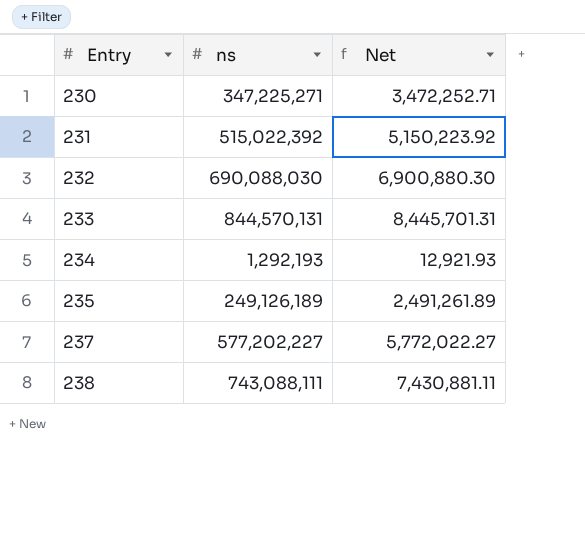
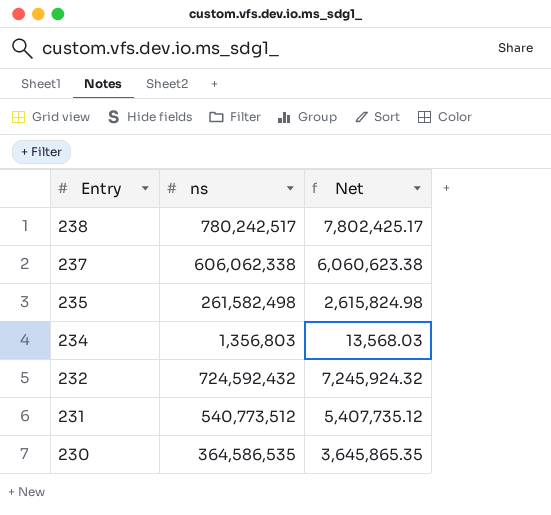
row order: Entry ascending -> Entry descending
row 233: 844,570,131 | 8,445,701.31 -> none
238 | ns: 743,088,111 -> 780,242,517
238 | Net: 7,430,881.11 -> 7,802,425.17
237 | ns: 577,202,227 -> 606,062,338
237 | Net: 5,772,022.27 -> 6,060,623.38
235 | ns: 249,126,189 -> 261,582,498
235 | Net: 2,491,261.89 -> 2,615,824.98
234 | ns: 1,292,193 -> 1,356,803
234 | Net: 12,921.93 -> 13,568.03
232 | ns: 690,088,030 -> 724,592,432
232 | Net: 6,900,880.30 -> 7,245,924.32
231 | ns: 515,022,392 -> 540,773,512
231 | Net: 5,150,223.92 -> 5,407,735.12
230 | ns: 347,225,271 -> 364,586,535
230 | Net: 3,472,252.71 -> 3,645,865.35

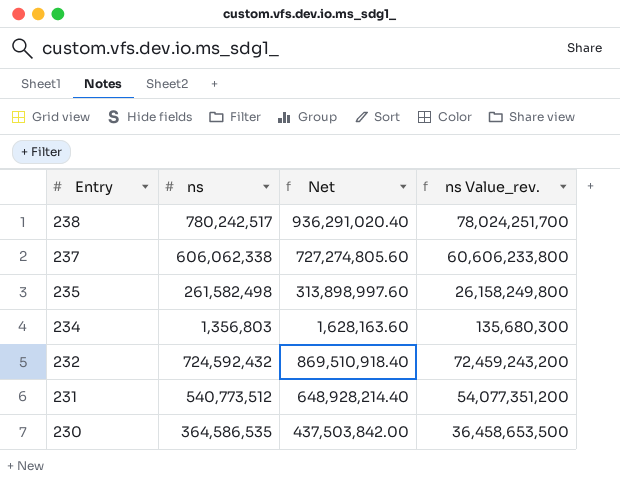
column Net | formula: [ns] * 0.01 -> [ns] * 1.2
column ns Value_rev. | formula: none -> [ns] * 100

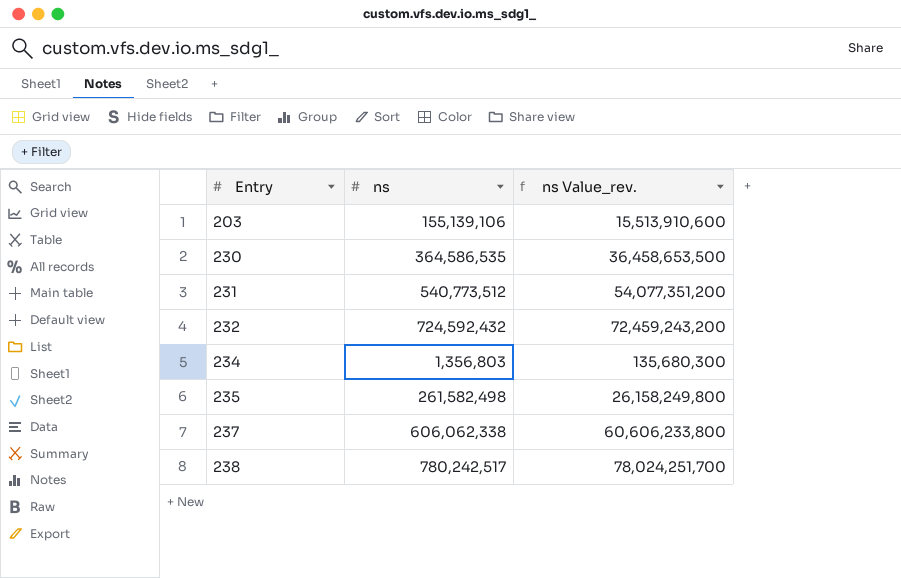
row order: Entry descending -> Entry ascending
column Net | formula: [ns] * 1.2 -> none
row 203: none -> 155,139,106 | 15,513,910,600

